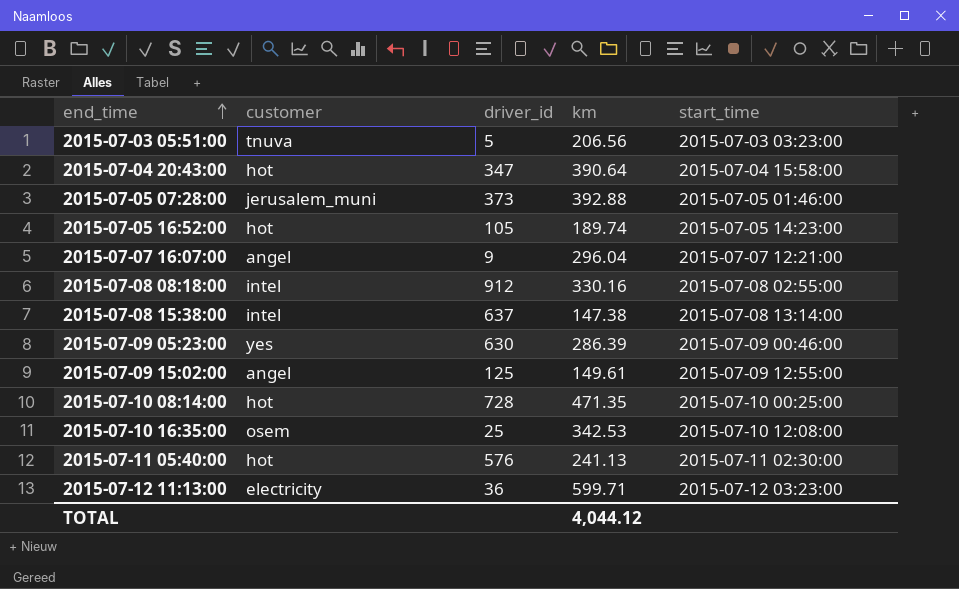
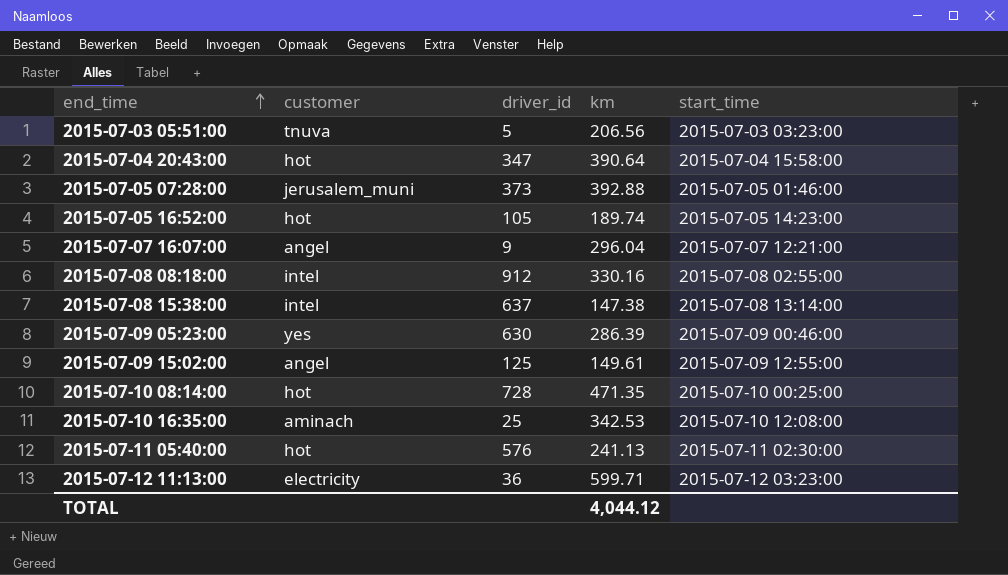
2015-07-10 16:35:00 | customer: osem -> aminach

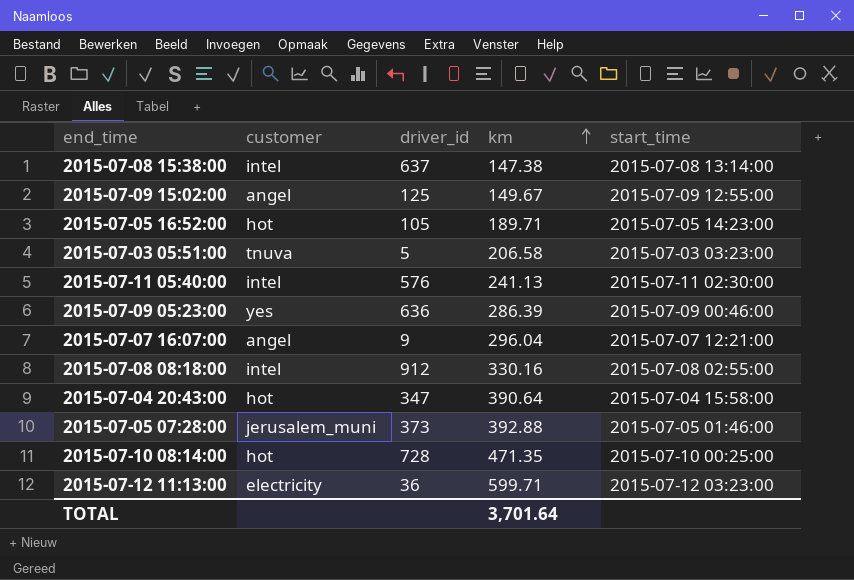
row order: end_time ascending -> km ascending
row 2015-07-10 16:35:00: aminach | 25 | 342.53 | 2015-07-10 12:08:00 -> none
2015-07-09 15:02:00 | km: 149.61 -> 149.67
2015-07-05 16:52:00 | km: 189.74 -> 189.71
2015-07-03 05:51:00 | km: 206.56 -> 206.58
2015-07-11 05:40:00 | customer: hot -> intel
2015-07-09 05:23:00 | driver_id: 630 -> 636
TOTAL | km: 4,044.12 -> 3,701.64

